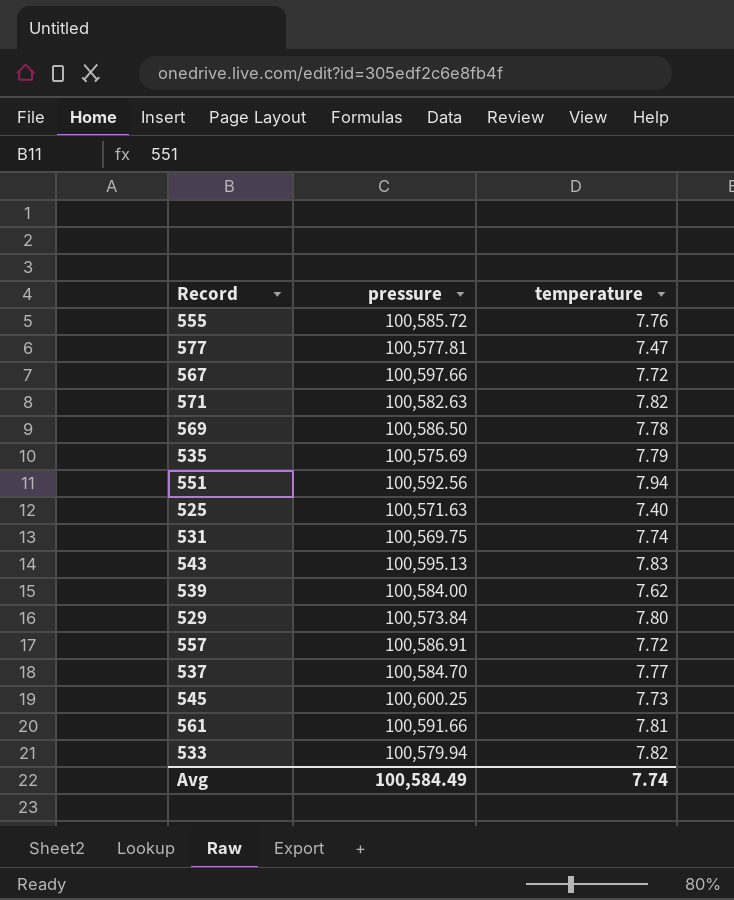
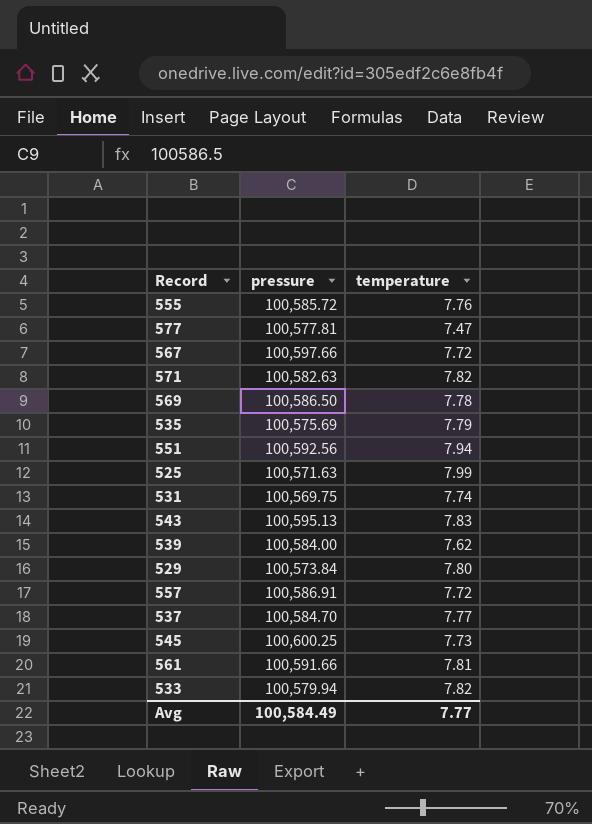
525 | temperature: 7.40 -> 7.99
Avg | temperature: 7.74 -> 7.77

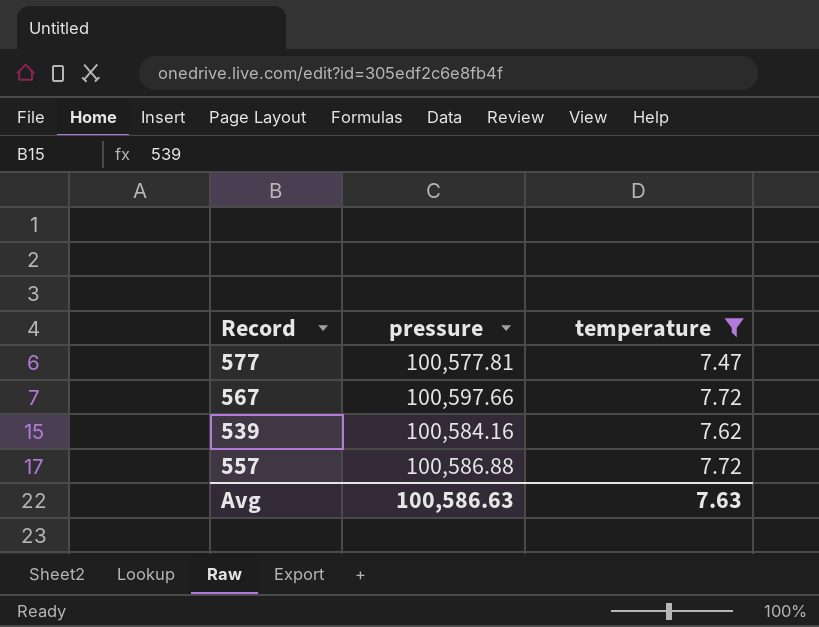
filter: none -> temperature <= 7.72
539 | pressure: 100,584.00 -> 100,584.16
557 | pressure: 100,586.91 -> 100,586.88
Avg | pressure: 100,584.49 -> 100,586.63
Avg | temperature: 7.77 -> 7.63

